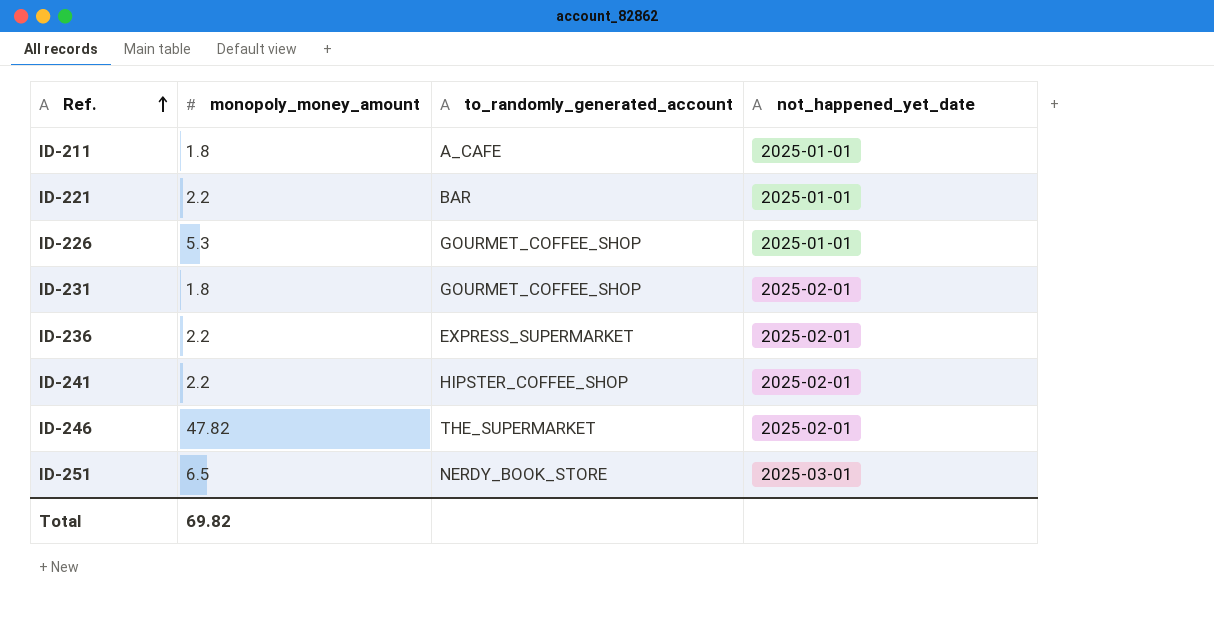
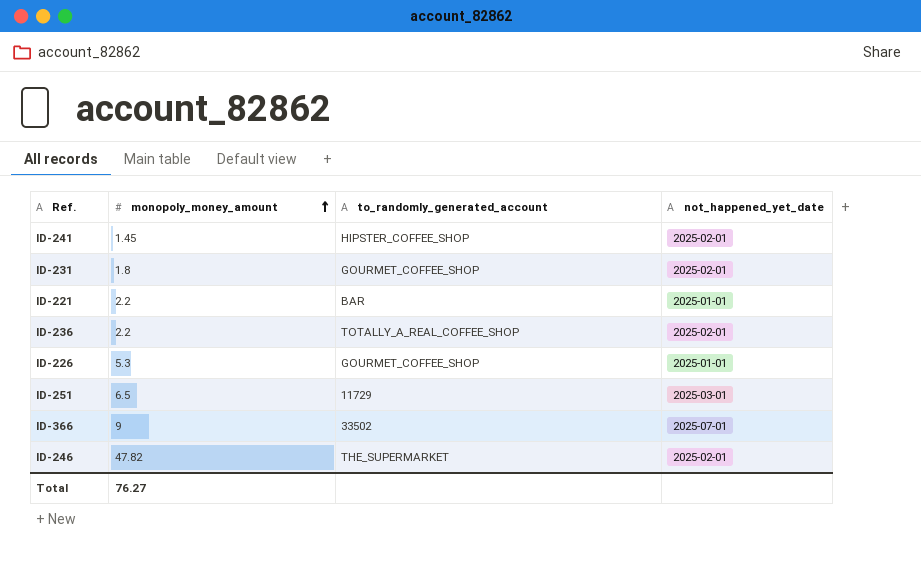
row order: Ref. ascending -> monopoly_money_amount ascending
row ID-211: 1.8 | A_CAFE | 2025-01-01 -> none
ID-241 | monopoly_money_amount: 2.2 -> 1.45
ID-236 | to_randomly_generated_account: EXPRESS_SUPERMARKET -> TOTALLY_A_REAL_COFFEE_SHOP
ID-251 | to_randomly_generated_account: NERDY_BOOK_STORE -> 11729
row ID-366: none -> 9 | 33502 | 2025-07-01
Total | monopoly_money_amount: 69.82 -> 76.27

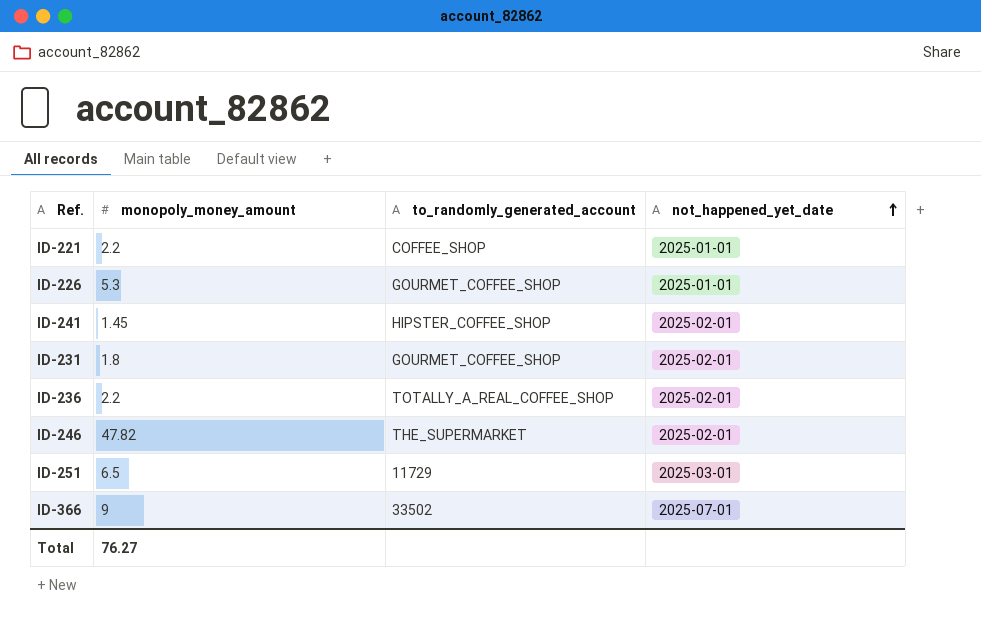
row order: monopoly_money_amount ascending -> not_happened_yet_date ascending
ID-221 | to_randomly_generated_account: BAR -> COFFEE_SHOP

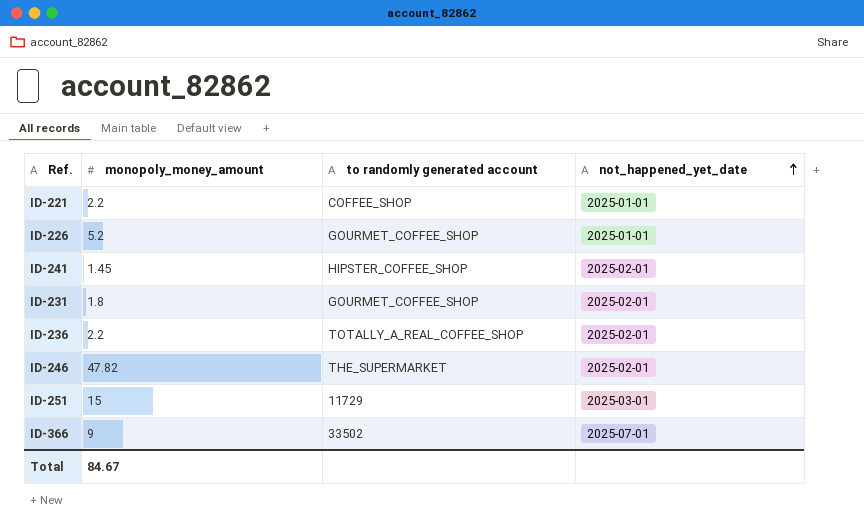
column name: to_randomly_generated_account -> to randomly generated account
ID-226 | monopoly_money_amount: 5.3 -> 5.2
ID-251 | monopoly_money_amount: 6.5 -> 15
Total | monopoly_money_amount: 76.27 -> 84.67

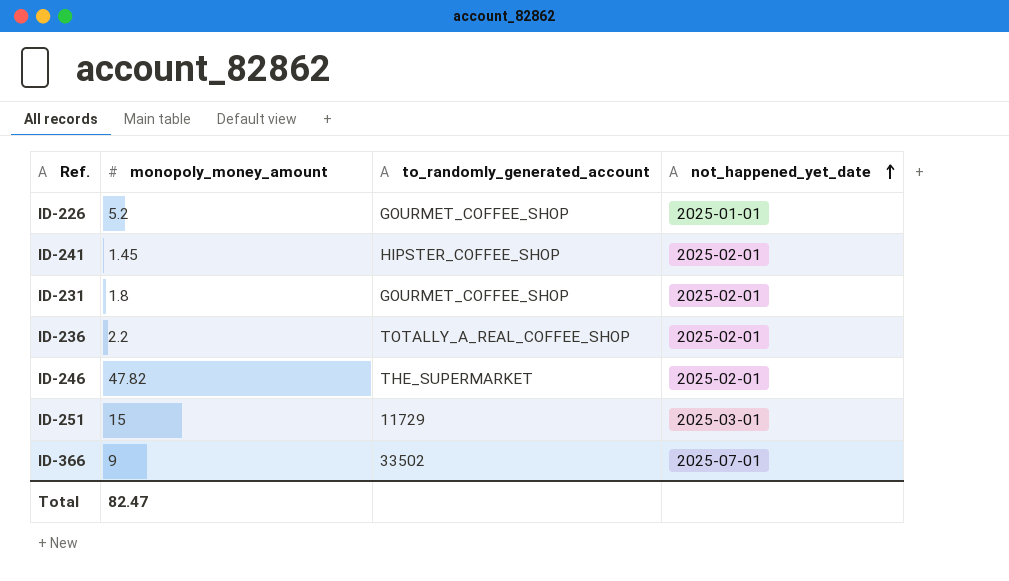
column name: to randomly generated account -> to_randomly_generated_account
row ID-221: 2.2 | COFFEE_SHOP | 2025-01-01 -> none
Total | monopoly_money_amount: 84.67 -> 82.47

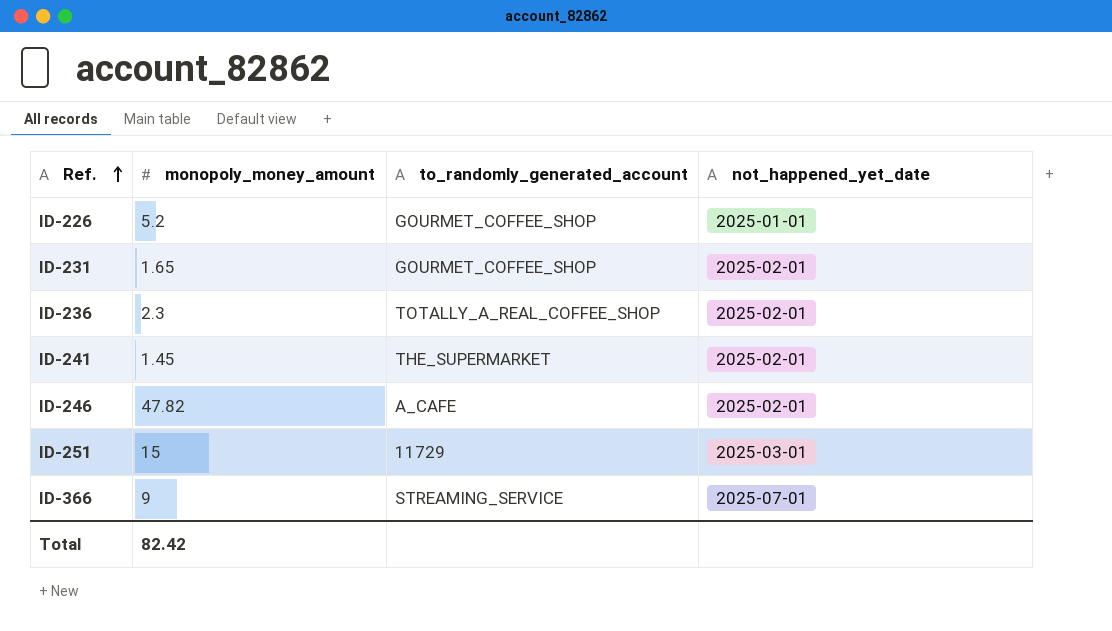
row order: not_happened_yet_date ascending -> Ref. ascending
ID-231 | monopoly_money_amount: 1.8 -> 1.65
ID-236 | monopoly_money_amount: 2.2 -> 2.3
ID-241 | to_randomly_generated_account: HIPSTER_COFFEE_SHOP -> THE_SUPERMARKET
ID-246 | to_randomly_generated_account: THE_SUPERMARKET -> A_CAFE
ID-366 | to_randomly_generated_account: 33502 -> STREAMING_SERVICE
Total | monopoly_money_amount: 82.47 -> 82.42

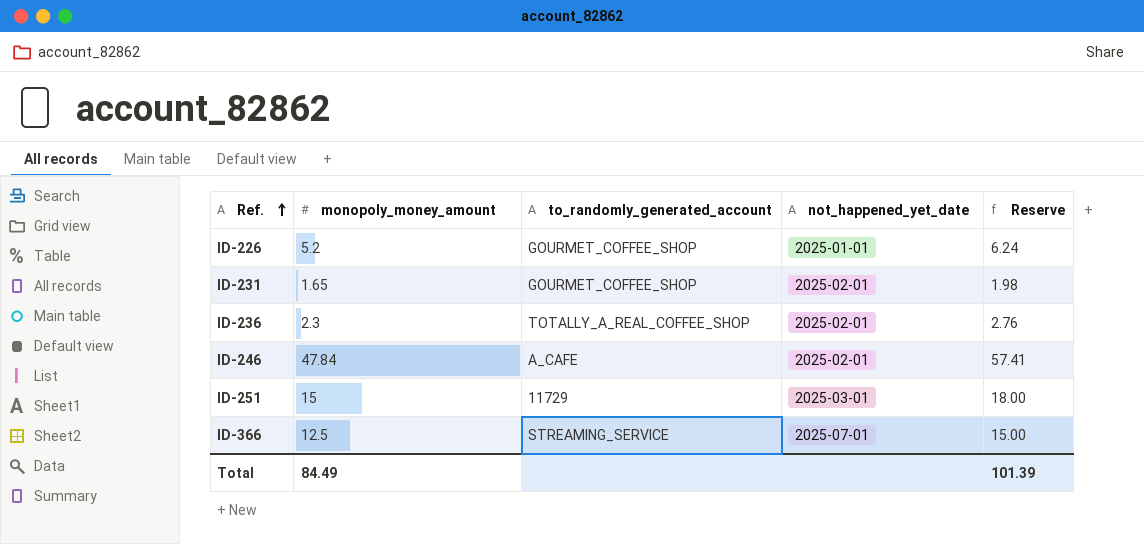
column Reserve | formula: none -> [monopoly_money_amount] * 1.2
row ID-241: 1.45 | THE_SUPERMARKET | 2025-02-01 -> none
ID-246 | monopoly_money_amount: 47.82 -> 47.84
ID-366 | monopoly_money_amount: 9 -> 12.5
Total | monopoly_money_amount: 82.42 -> 84.49

